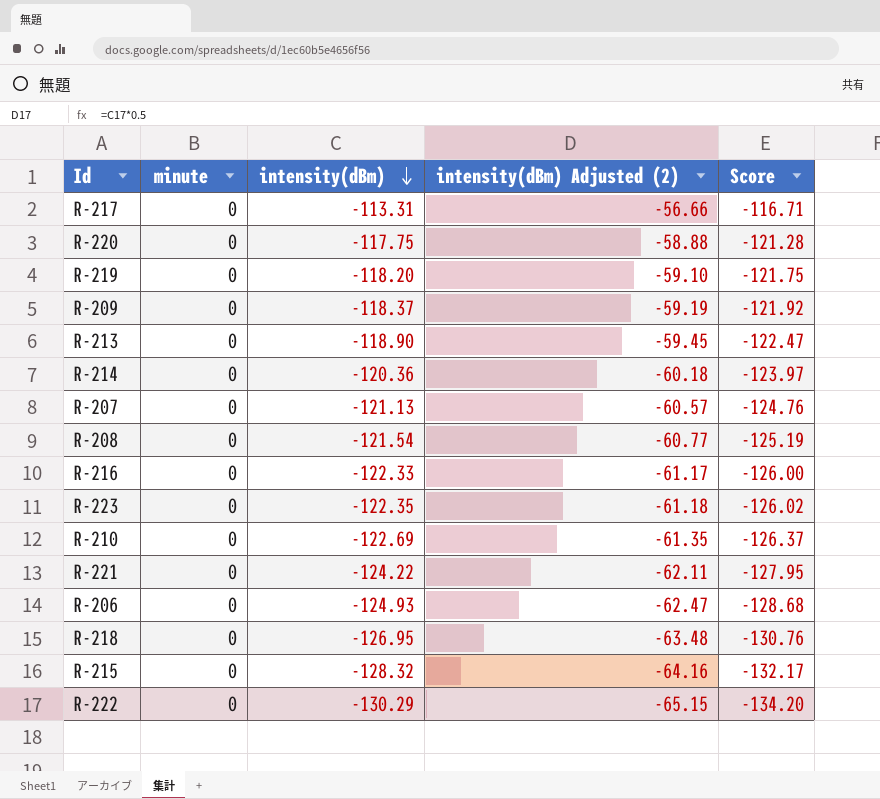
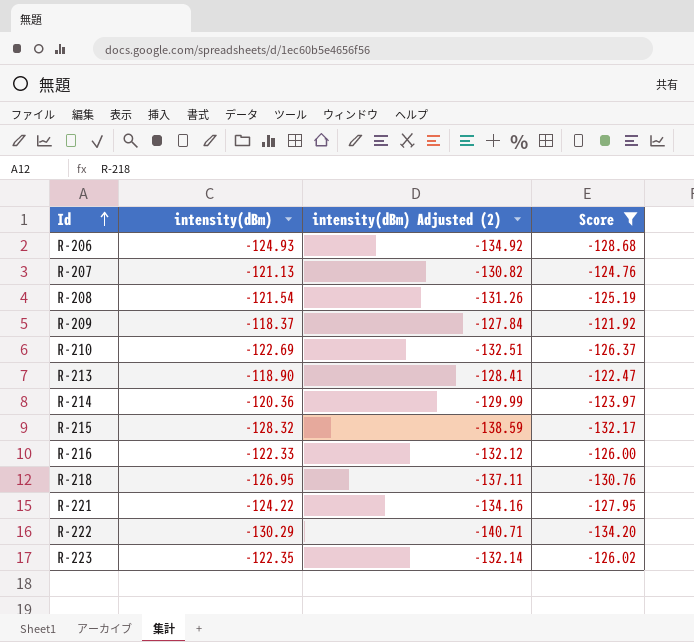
filter: none -> Score <= -121.92
row order: intensity(dBm) descending -> Id ascending
column minute | position: 2 -> none
column intensity(dBm) Adjusted (2) | formula: [intensity(dBm)] * 0.5 -> [intensity(dBm)] * 1.08

